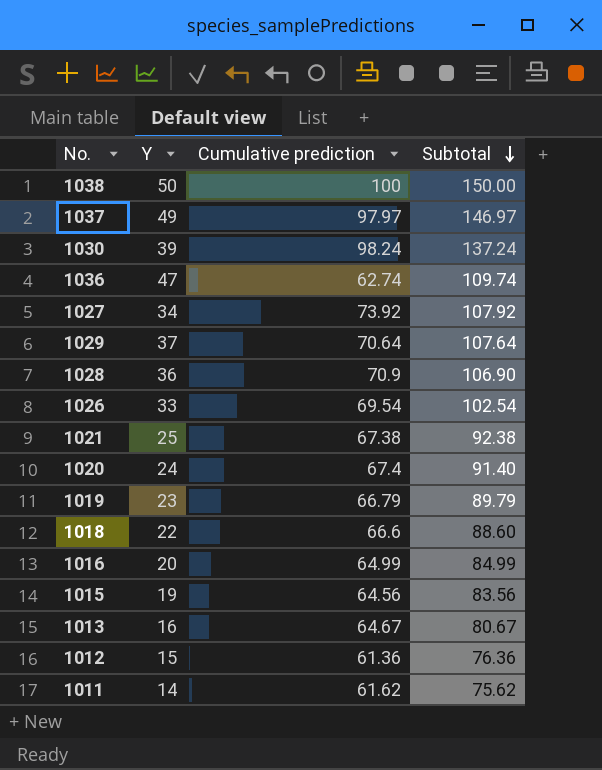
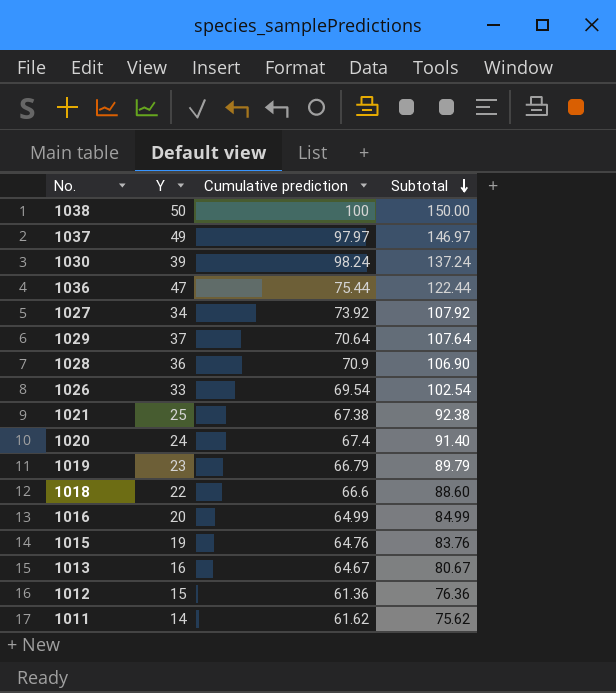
1036 | Cumulative prediction: 62.74 -> 75.44
1036 | Subtotal: 109.74 -> 122.44
1015 | Cumulative prediction: 64.56 -> 64.76
1015 | Subtotal: 83.56 -> 83.76

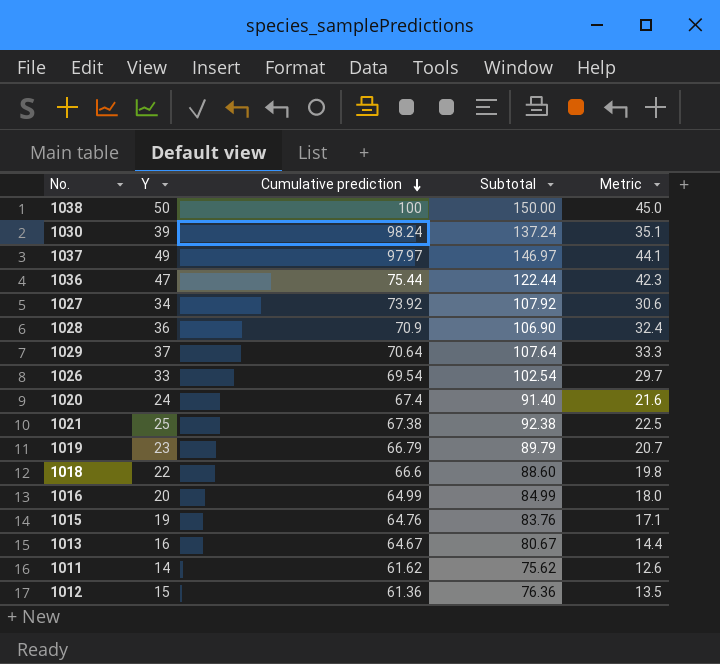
row order: Subtotal descending -> Cumulative prediction descending
column Metric | formula: none -> [Y] * 0.9

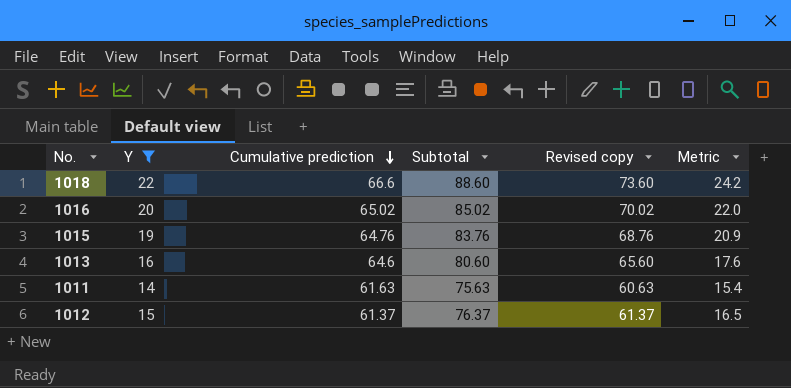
filter: none -> Y <= 22
column Revised copy | formula: none -> [Subtotal] - 15
column Metric | formula: [Y] * 0.9 -> [Y] * 1.1
1016 | Cumulative prediction: 64.99 -> 65.02
1016 | Subtotal: 84.99 -> 85.02
1013 | Cumulative prediction: 64.67 -> 64.6
1013 | Subtotal: 80.67 -> 80.60
1011 | Cumulative prediction: 61.62 -> 61.63
1011 | Subtotal: 75.62 -> 75.63
1012 | Cumulative prediction: 61.36 -> 61.37
1012 | Subtotal: 76.36 -> 76.37

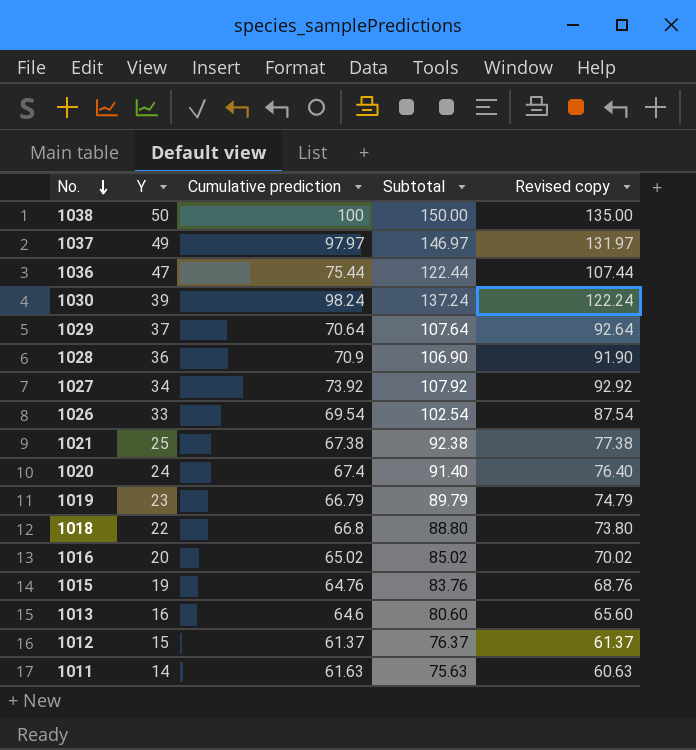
filter: Y <= 22 -> none
row order: Cumulative prediction descending -> No. descending
column Metric | formula: [Y] * 1.1 -> none
1018 | Cumulative prediction: 66.6 -> 66.8
1018 | Subtotal: 88.60 -> 88.80
1018 | Revised copy: 73.60 -> 73.80

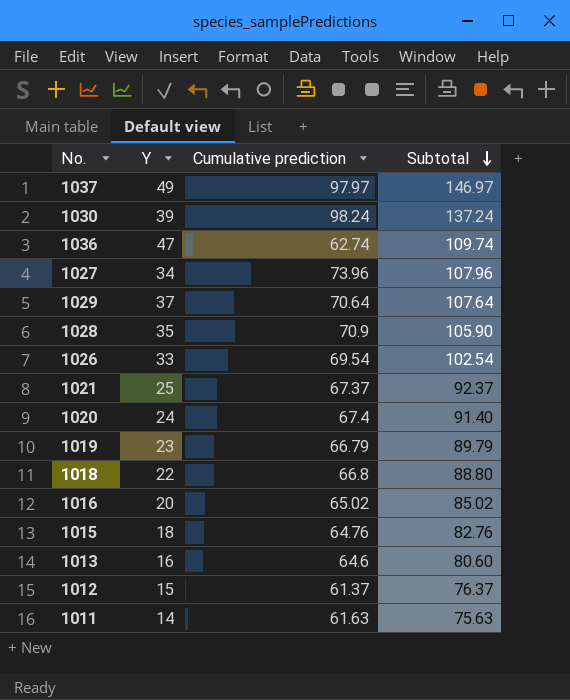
row order: No. descending -> Subtotal descending
column Revised copy | formula: [Subtotal] - 15 -> none
row 1038: 50 | 100 | 150.00 | 135.00 -> none
1036 | Cumulative prediction: 75.44 -> 62.74
1036 | Subtotal: 122.44 -> 109.74
1027 | Cumulative prediction: 73.92 -> 73.96
1027 | Subtotal: 107.92 -> 107.96
1028 | Y: 36 -> 35
1028 | Subtotal: 106.90 -> 105.90
1021 | Cumulative prediction: 67.38 -> 67.37
1021 | Subtotal: 92.38 -> 92.37
1015 | Y: 19 -> 18
1015 | Subtotal: 83.76 -> 82.76

